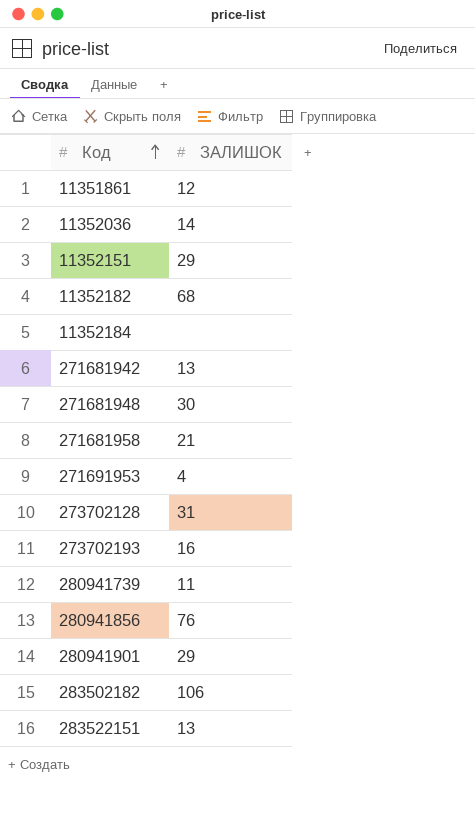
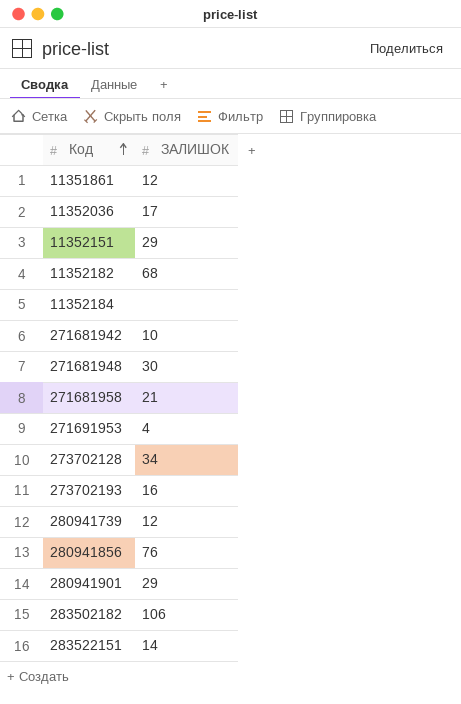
11352036 | ЗАЛИШОК: 14 -> 17
271681942 | ЗАЛИШОК: 13 -> 10
273702128 | ЗАЛИШОК: 31 -> 34
280941739 | ЗАЛИШОК: 11 -> 12
283522151 | ЗАЛИШОК: 13 -> 14

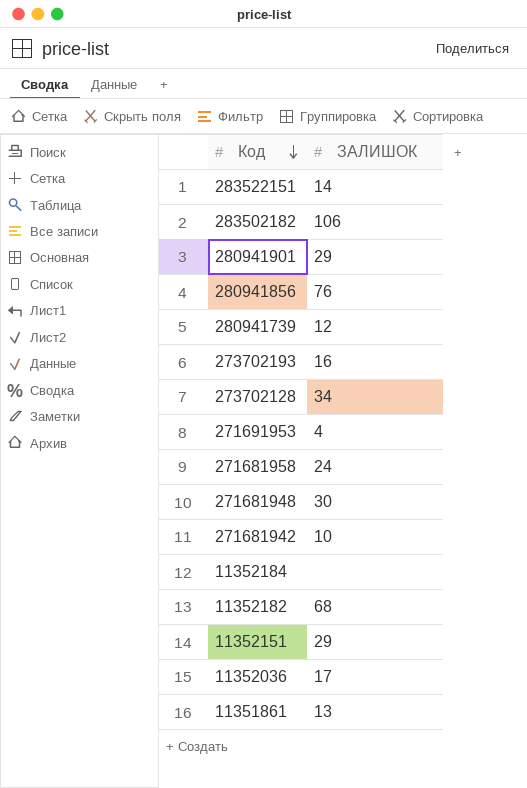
row order: Код ascending -> Код descending
271681958 | ЗАЛИШОК: 21 -> 24
11351861 | ЗАЛИШОК: 12 -> 13

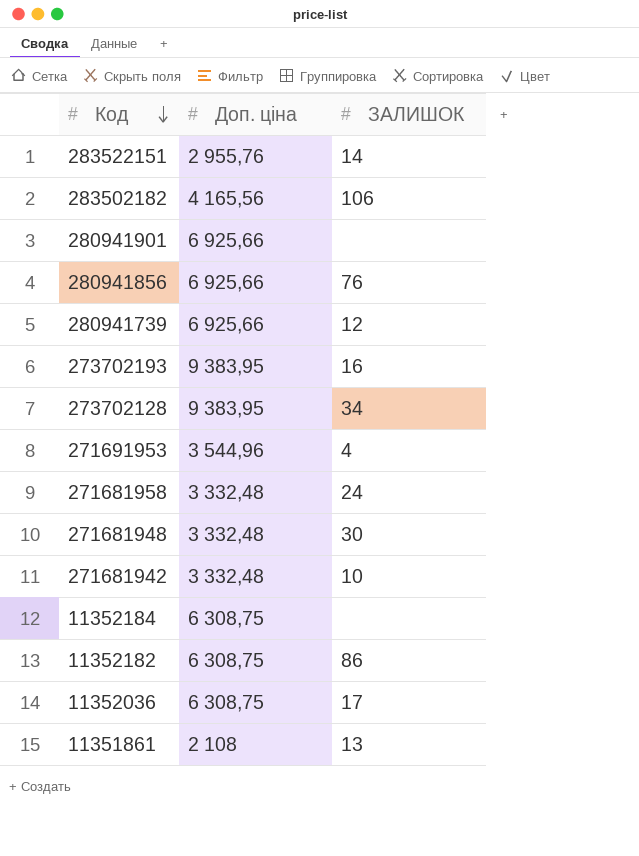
column Доп. ціна | position: none -> 2
row 11352151: 29 -> none
280941901 | ЗАЛИШОК: 29 -> none
11352182 | ЗАЛИШОК: 68 -> 86

